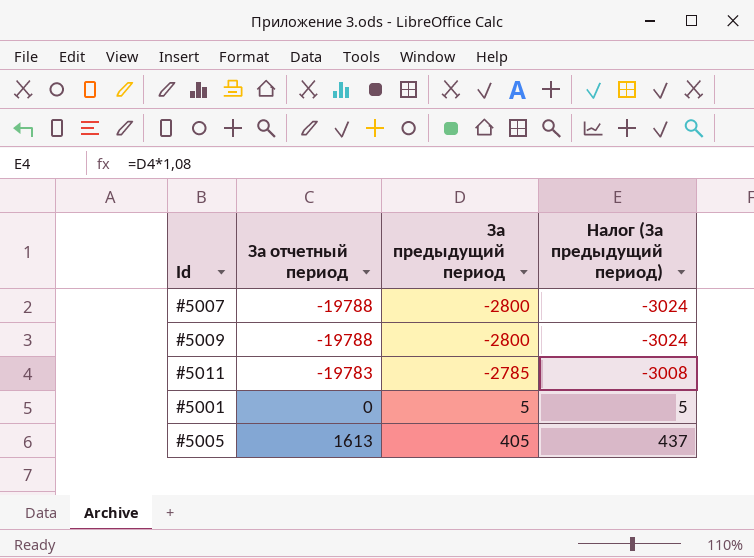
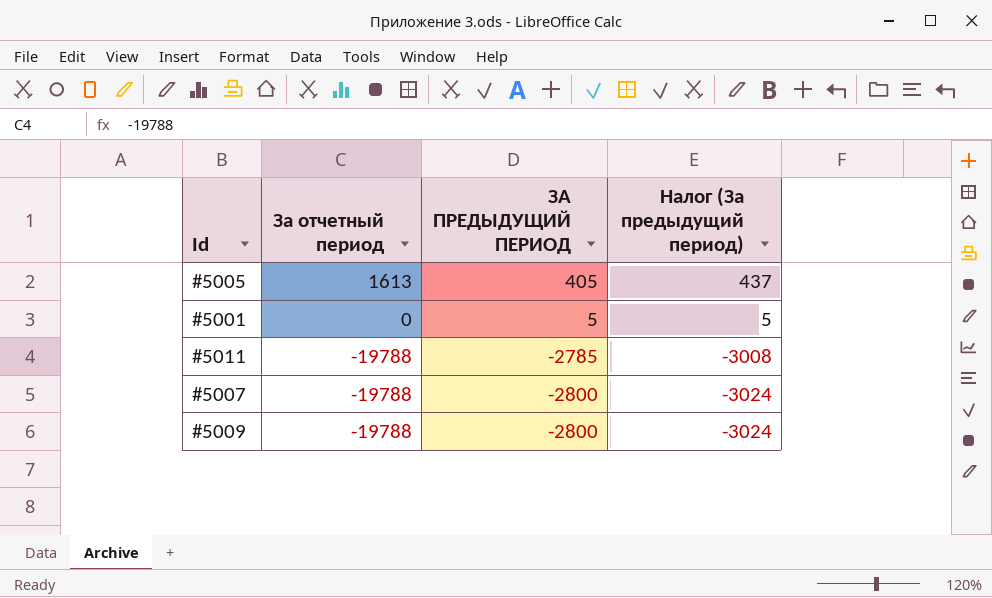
row order: За отчетный период ascending -> За отчетный период descending
column name: За предыдущий период -> ЗА ПРЕДЫДУЩИЙ ПЕРИОД
#5011 | За отчетный период: -19783 -> -19788

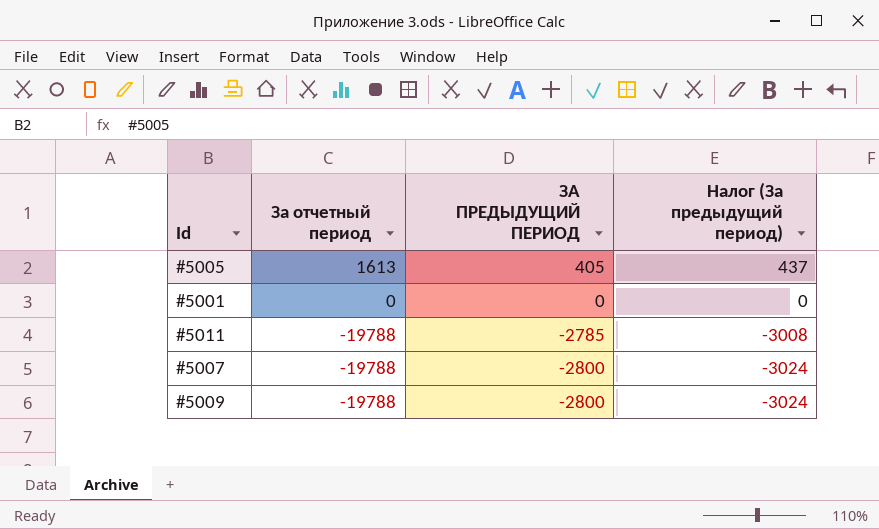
#5001 | ЗА ПРЕДЫДУЩИЙ ПЕРИОД: 5 -> 0
#5001 | Налог (За предыдущий период): 5 -> 0

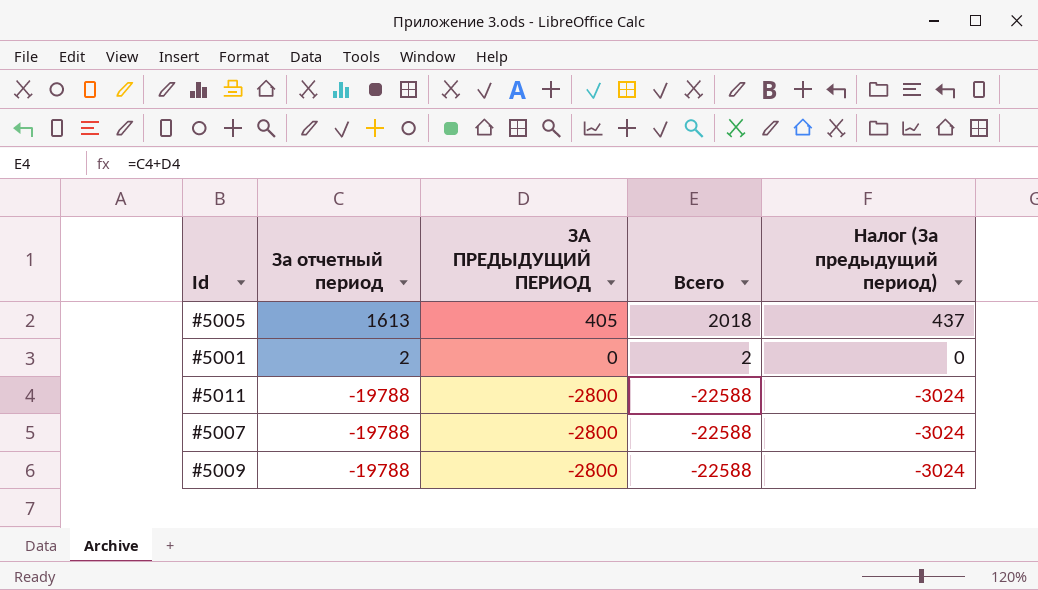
column Всего | formula: none -> [За отчетный период] + [ЗА ПРЕДЫДУЩИЙ ПЕРИОД]
#5001 | За отчетный период: 0 -> 2
#5011 | ЗА ПРЕДЫДУЩИЙ ПЕРИОД: -2785 -> -2800
#5011 | Налог (За предыдущий период): -3008 -> -3024

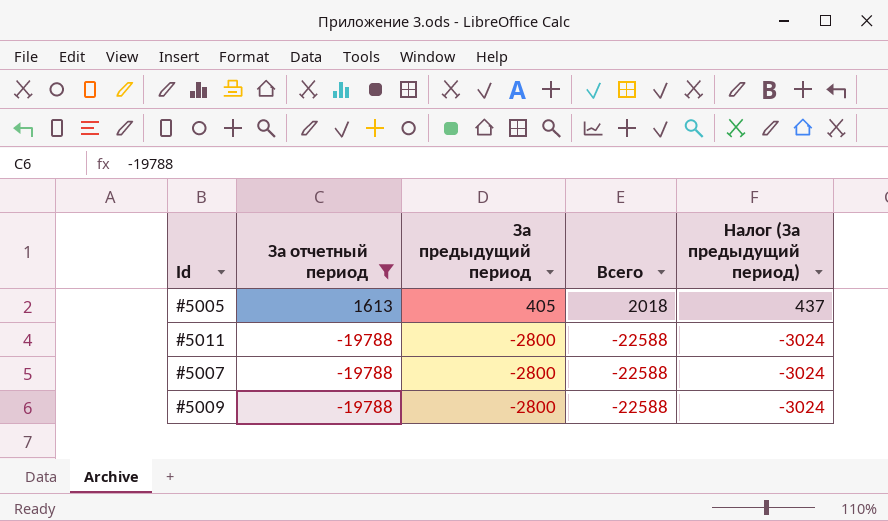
filter: none -> За отчетный период != 2
column name: ЗА ПРЕДЫДУЩИЙ ПЕРИОД -> За предыдущий период

